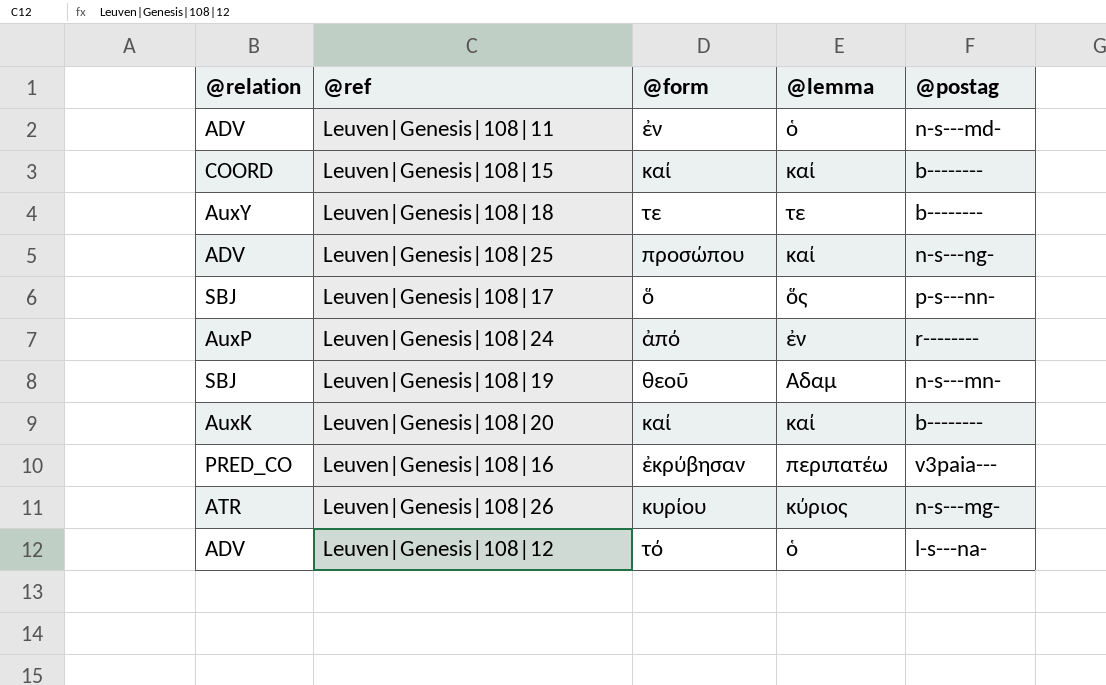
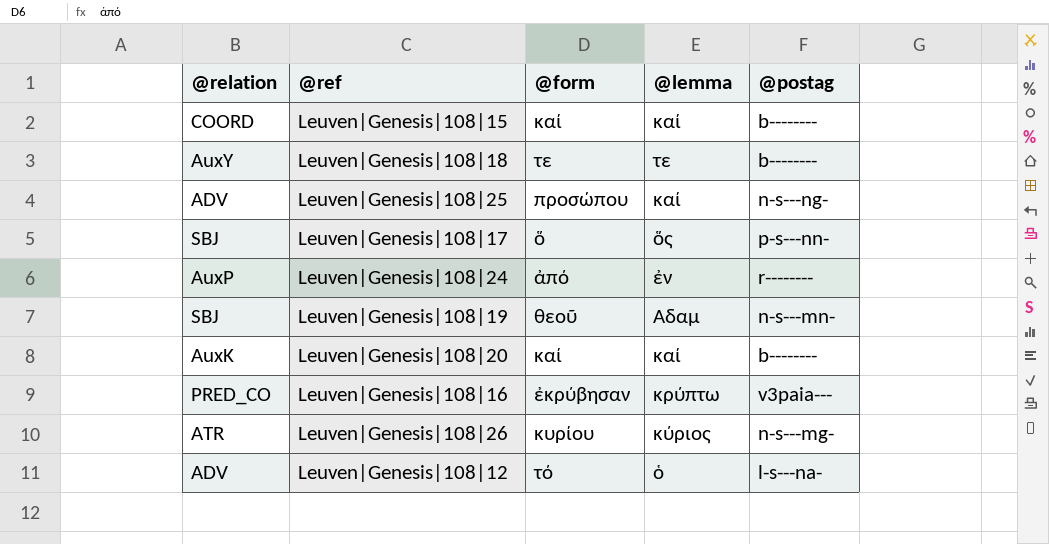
row Leuven|Genesis|108|11: ADV | ἐν | ὁ | n-s---md- -> none
Leuven|Genesis|108|16 | @lemma: περιπατέω -> κρύπτω

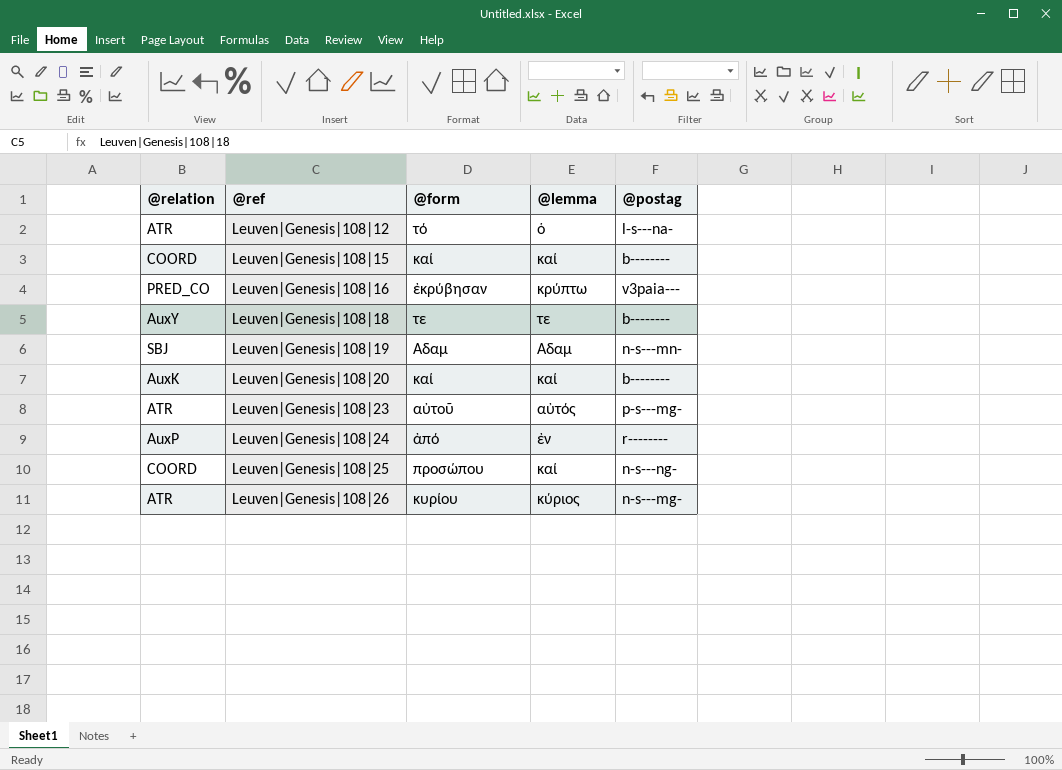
row order: none -> @ref ascending
row Leuven|Genesis|108|17: SBJ | ὅ | ὅς | p-s---nn- -> none
Leuven|Genesis|108|12 | @relation: ADV -> ATR
Leuven|Genesis|108|19 | @form: θεοῦ -> Αδαμ
row Leuven|Genesis|108|23: none -> ATR | αὐτοῦ | αὐτός | p-s---mg-
Leuven|Genesis|108|25 | @relation: ADV -> COORD

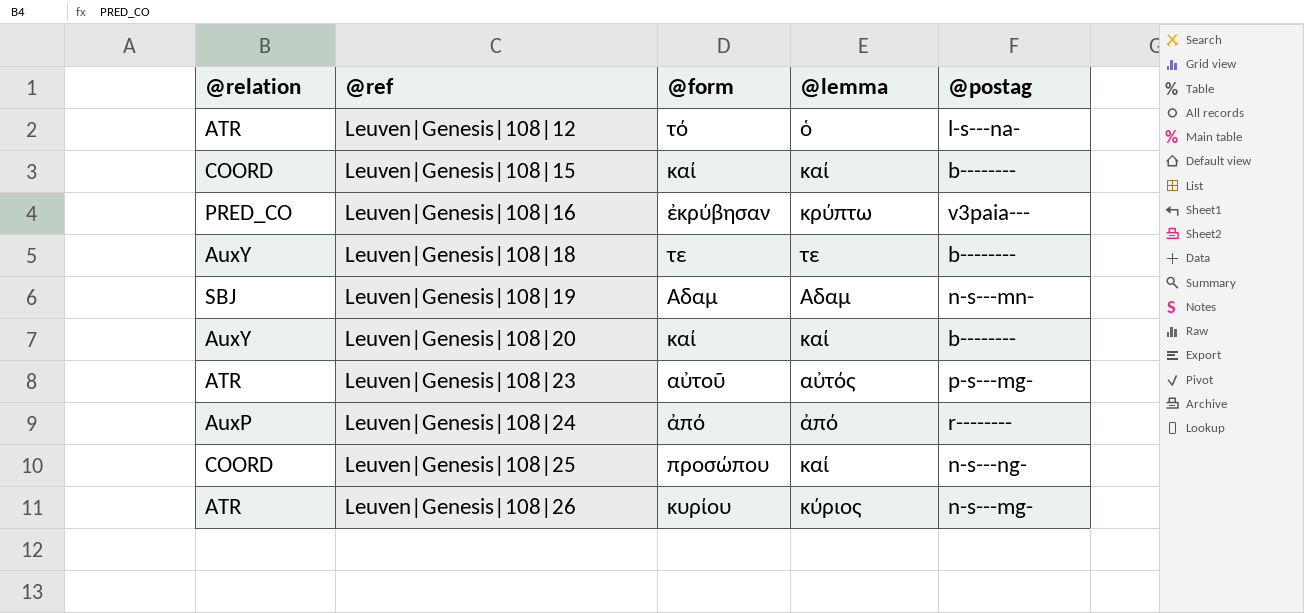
Leuven|Genesis|108|20 | @relation: AuxK -> AuxY
Leuven|Genesis|108|24 | @lemma: ἐν -> ἀπό

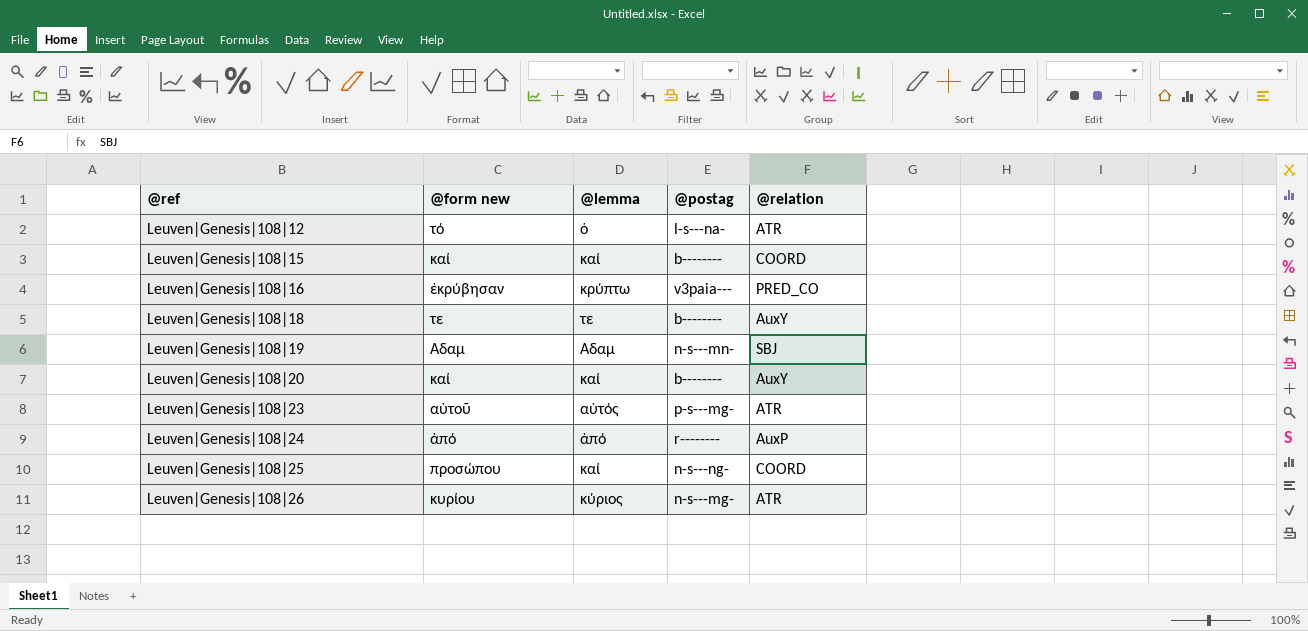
column name: @form -> @form new
column @relation | position: 1 -> 5

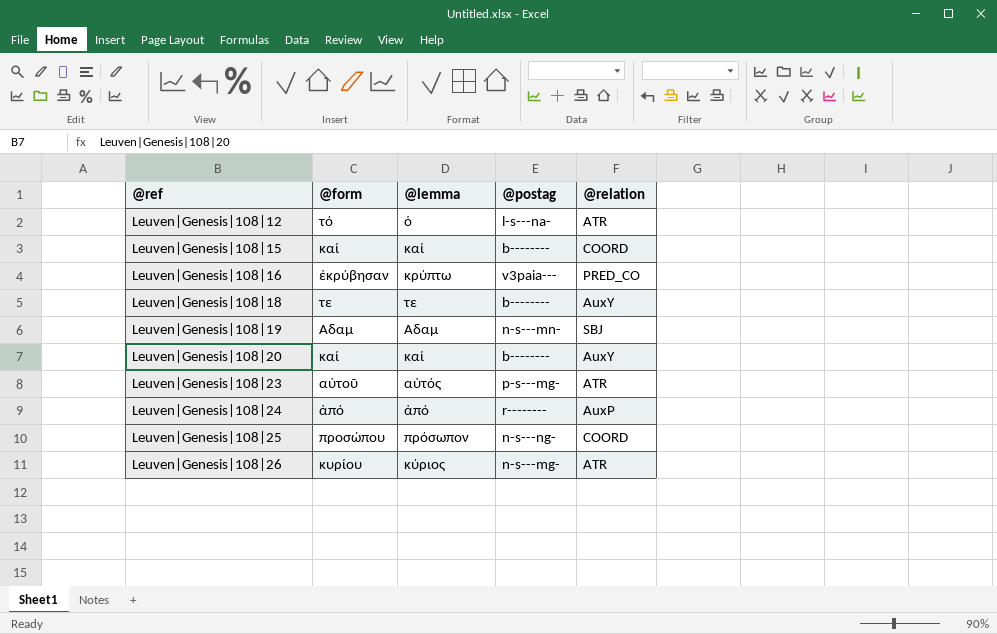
column name: @form new -> @form
Leuven|Genesis|108|25 | @lemma: καί -> πρόσωπον

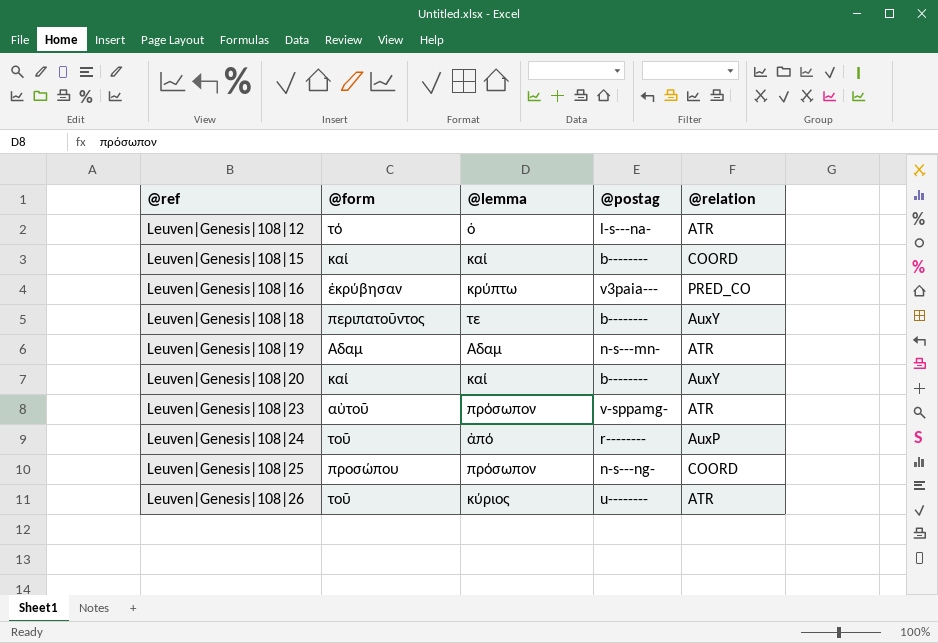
Leuven|Genesis|108|18 | @form: τε -> περιπατοῦντος
Leuven|Genesis|108|19 | @relation: SBJ -> ATR
Leuven|Genesis|108|23 | @lemma: αὐτός -> πρόσωπον
Leuven|Genesis|108|23 | @postag: p-s---mg- -> v-sppamg-
Leuven|Genesis|108|24 | @form: ἀπό -> τοῦ
Leuven|Genesis|108|26 | @form: κυρίου -> τοῦ
Leuven|Genesis|108|26 | @postag: n-s---mg- -> u--------

